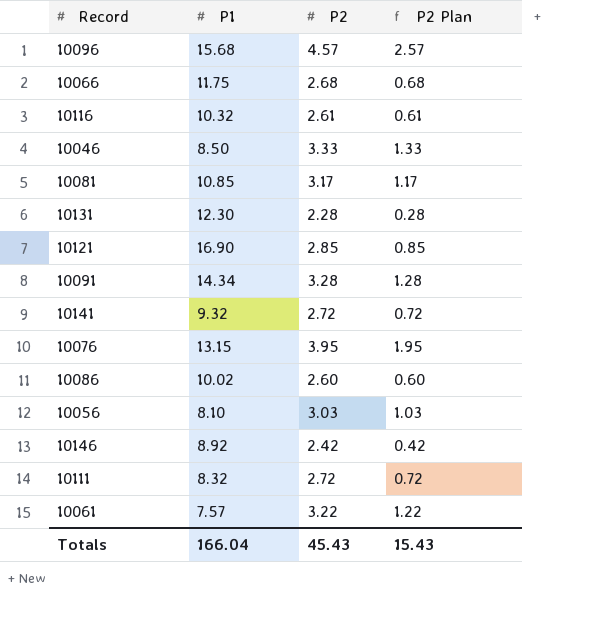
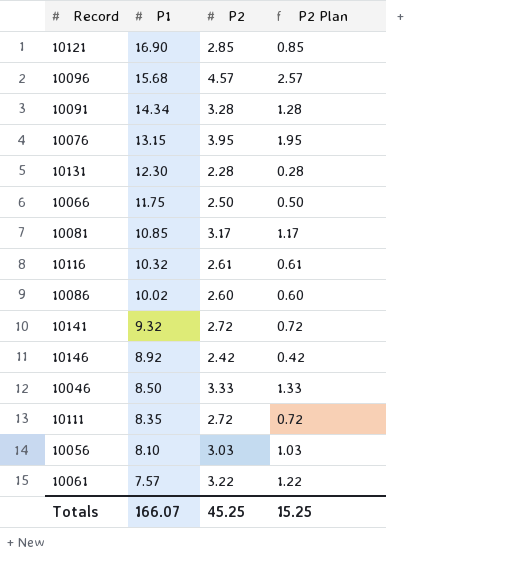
row order: none -> P1 descending
10066 | P2: 2.68 -> 2.50
10066 | P2 Plan: 0.68 -> 0.50
10111 | P1: 8.32 -> 8.35
Totals | P1: 166.04 -> 166.07
Totals | P2: 45.43 -> 45.25
Totals | P2 Plan: 15.43 -> 15.25

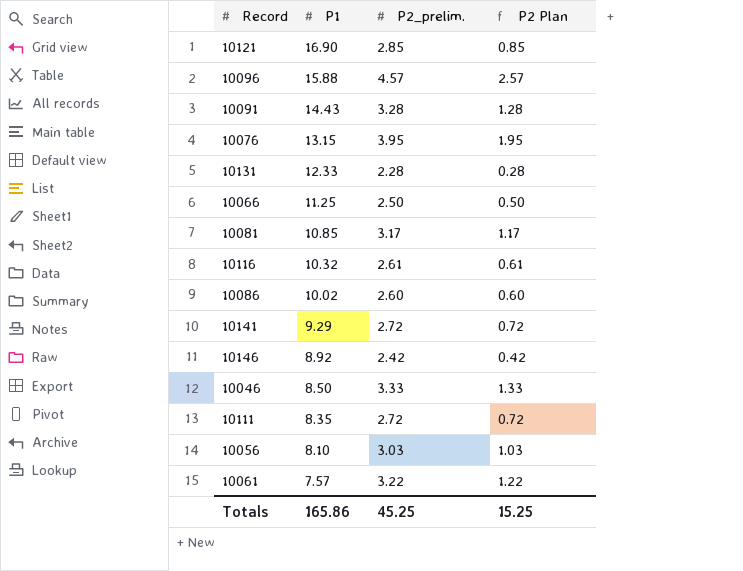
column name: P2 -> P2_prelim.
10096 | P1: 15.68 -> 15.88
10091 | P1: 14.34 -> 14.43
10131 | P1: 12.30 -> 12.33
10066 | P1: 11.75 -> 11.25
10141 | P1: 9.32 -> 9.29
Totals | P1: 166.07 -> 165.86

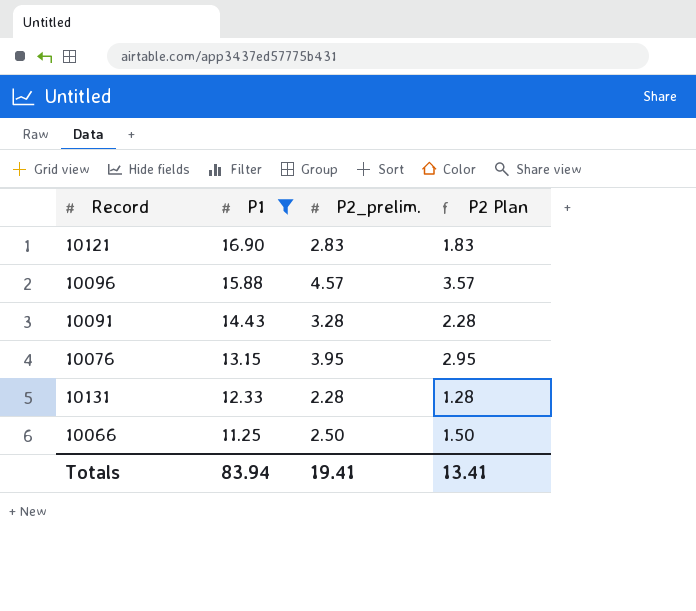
filter: none -> P1 >= 11.25
column P2 Plan | formula: [P2_prelim.] - 2 -> [P2_prelim.] - 1
10121 | P2_prelim.: 2.85 -> 2.83
Totals | P1: 165.86 -> 83.94
Totals | P2_prelim.: 45.25 -> 19.41
Totals | P2 Plan: 15.25 -> 13.41

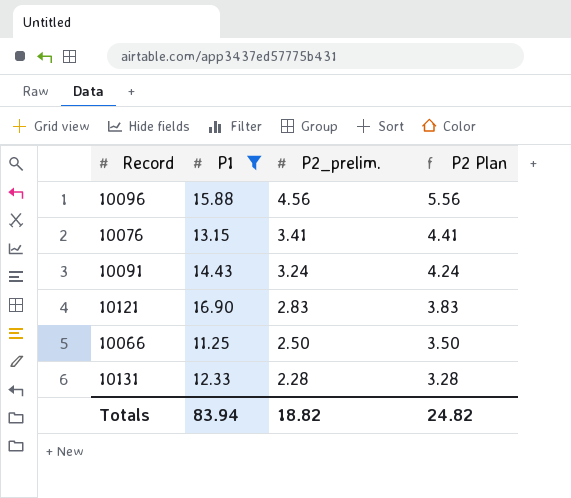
row order: P1 descending -> P2_prelim. descending
column P2 Plan | formula: [P2_prelim.] - 1 -> [P2_prelim.] + 1
10096 | P2_prelim.: 4.57 -> 4.56
10076 | P2_prelim.: 3.95 -> 3.41
10091 | P2_prelim.: 3.28 -> 3.24
Totals | P2_prelim.: 19.41 -> 18.82
Totals | P2 Plan: 13.41 -> 24.82

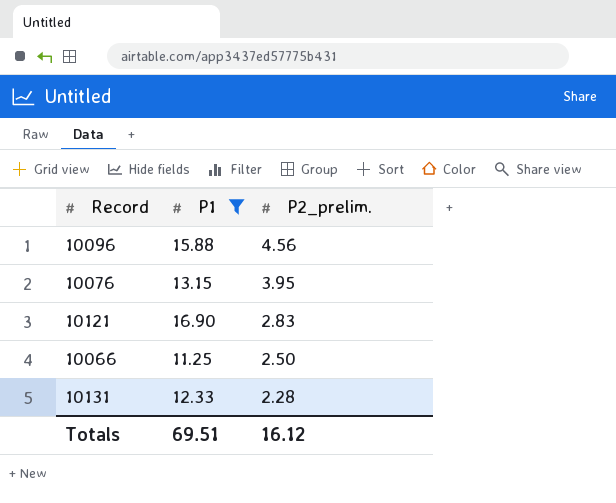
column P2 Plan | formula: [P2_prelim.] + 1 -> none
row 10091: 14.43 | 3.24 | 4.24 -> none
10076 | P2_prelim.: 3.41 -> 3.95
Totals | P1: 83.94 -> 69.51
Totals | P2_prelim.: 18.82 -> 16.12

